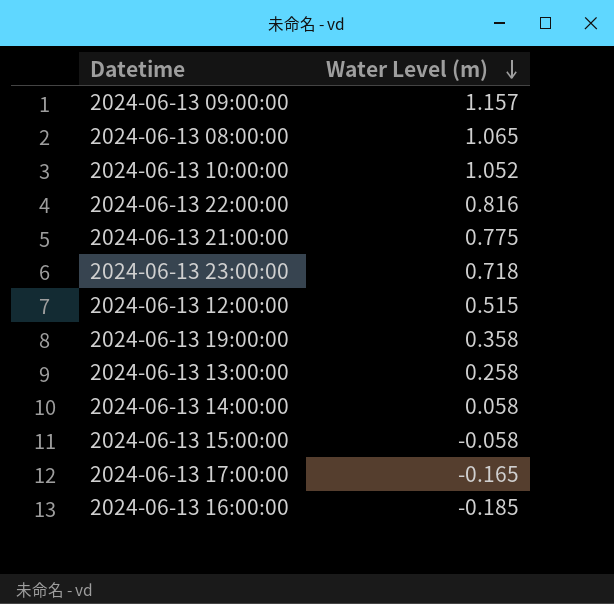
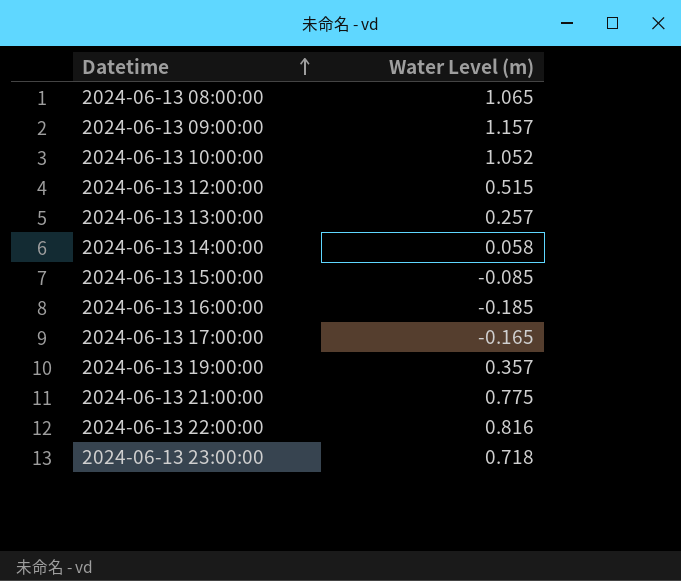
row order: Water Level (m) descending -> Datetime ascending
2024-06-13 13:00:00 | Water Level (m): 0.258 -> 0.257
2024-06-13 15:00:00 | Water Level (m): -0.058 -> -0.085
2024-06-13 19:00:00 | Water Level (m): 0.358 -> 0.357

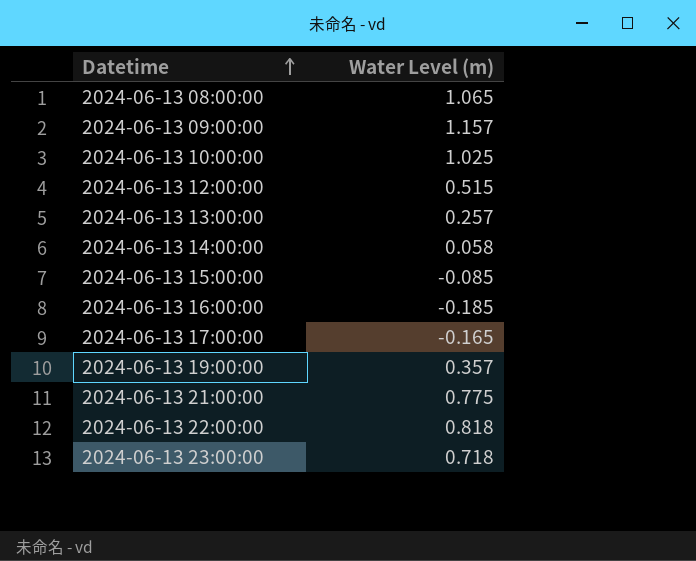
2024-06-13 10:00:00 | Water Level (m): 1.052 -> 1.025
2024-06-13 22:00:00 | Water Level (m): 0.816 -> 0.818

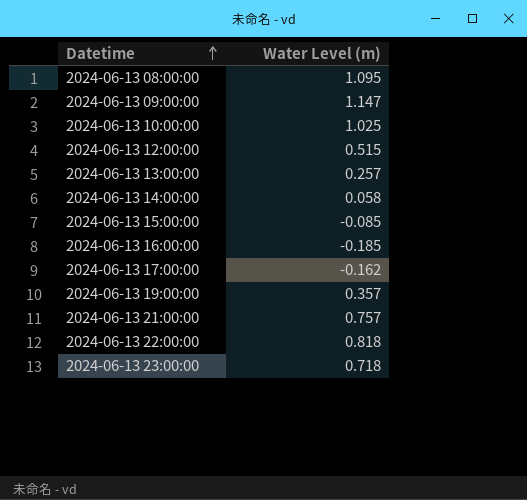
2024-06-13 08:00:00 | Water Level (m): 1.065 -> 1.095
2024-06-13 09:00:00 | Water Level (m): 1.157 -> 1.147
2024-06-13 17:00:00 | Water Level (m): -0.165 -> -0.162
2024-06-13 21:00:00 | Water Level (m): 0.775 -> 0.757

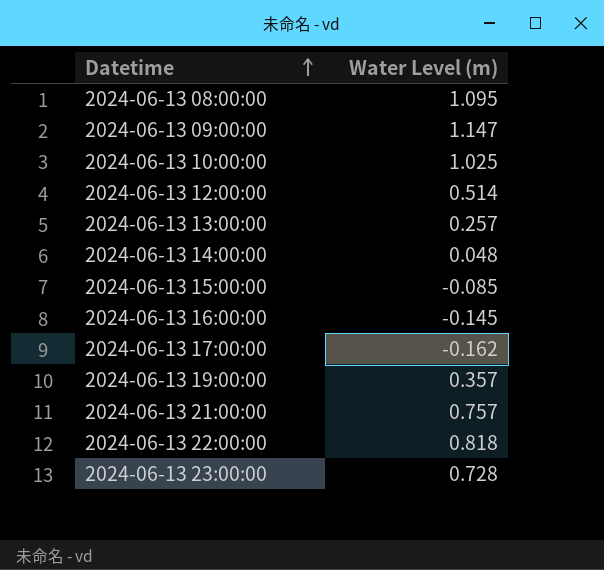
2024-06-13 12:00:00 | Water Level (m): 0.515 -> 0.514
2024-06-13 14:00:00 | Water Level (m): 0.058 -> 0.048
2024-06-13 16:00:00 | Water Level (m): -0.185 -> -0.145
2024-06-13 23:00:00 | Water Level (m): 0.718 -> 0.728

